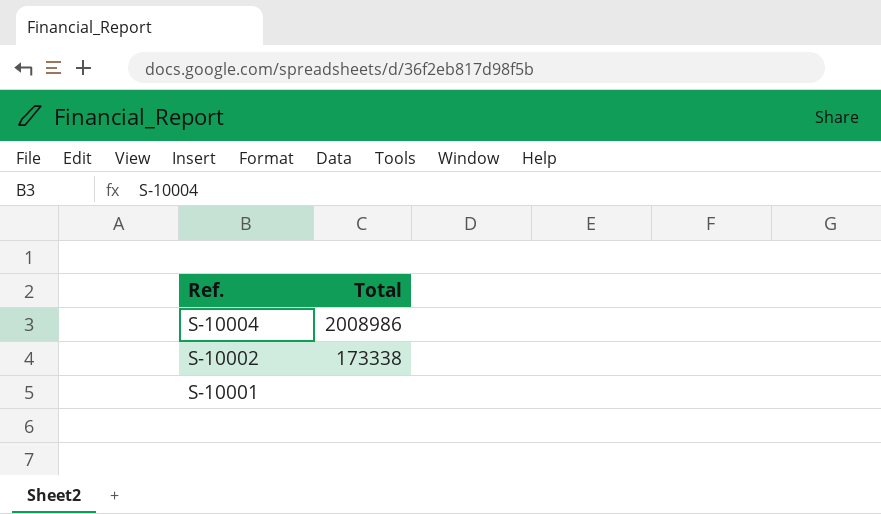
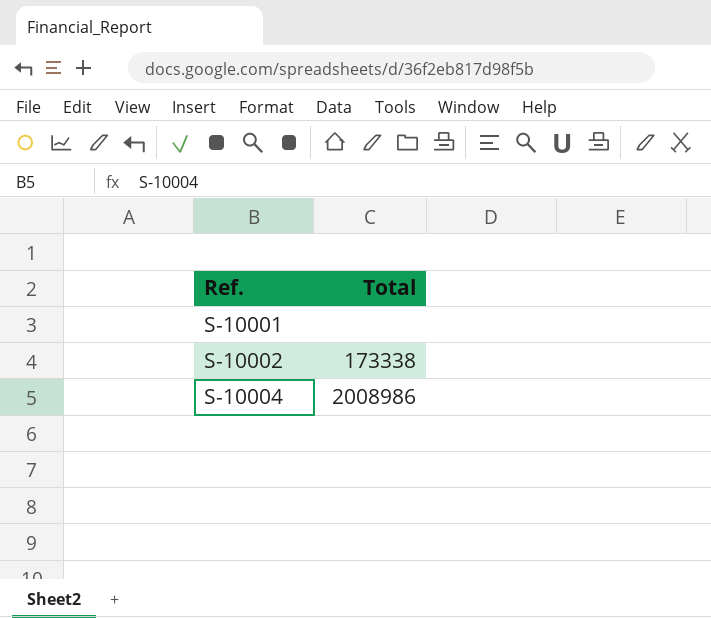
row order: Ref. descending -> Ref. ascending

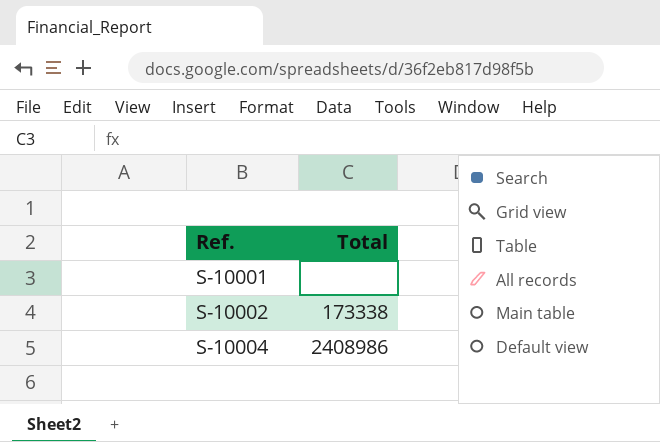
S-10004 | Total: 2008986 -> 2408986

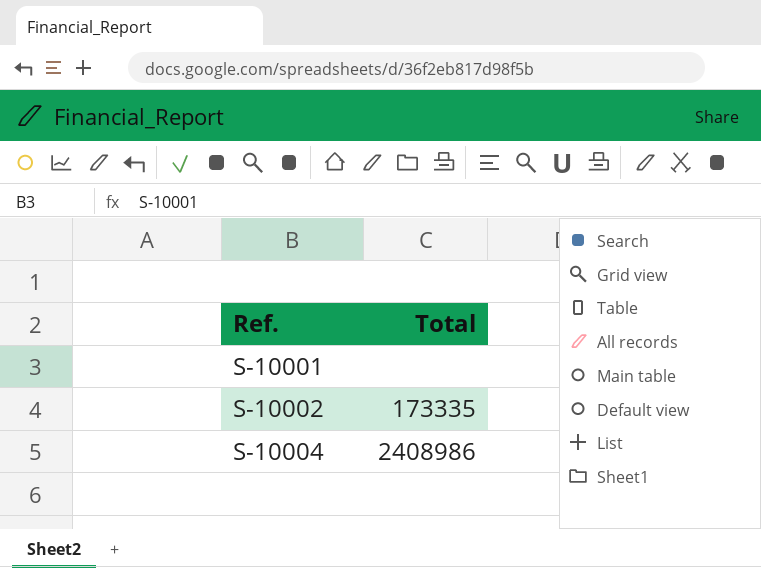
S-10002 | Total: 173338 -> 173335

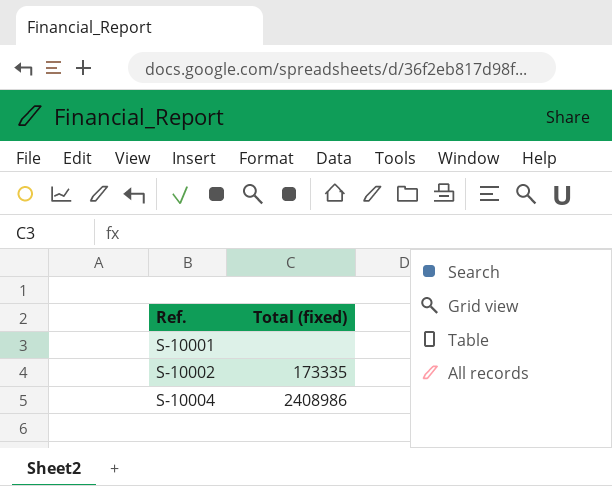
column name: Total -> Total (fixed)

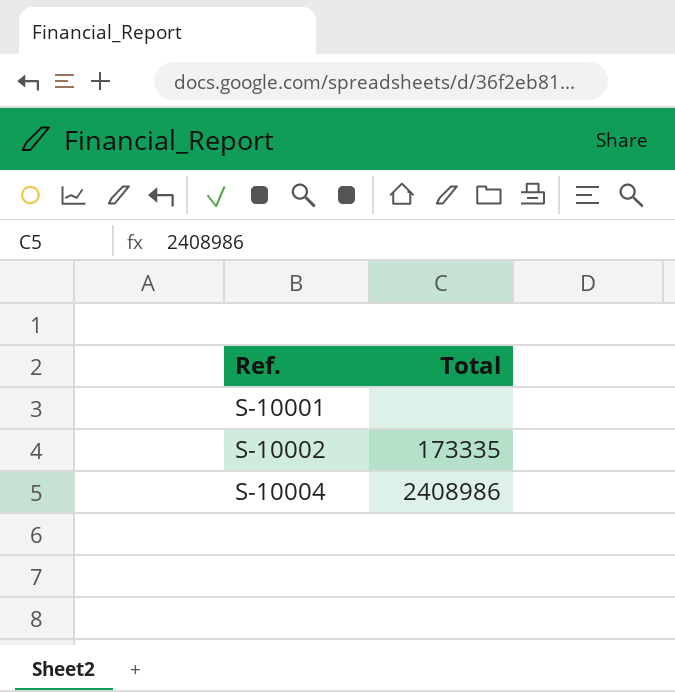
column name: Total (fixed) -> Total

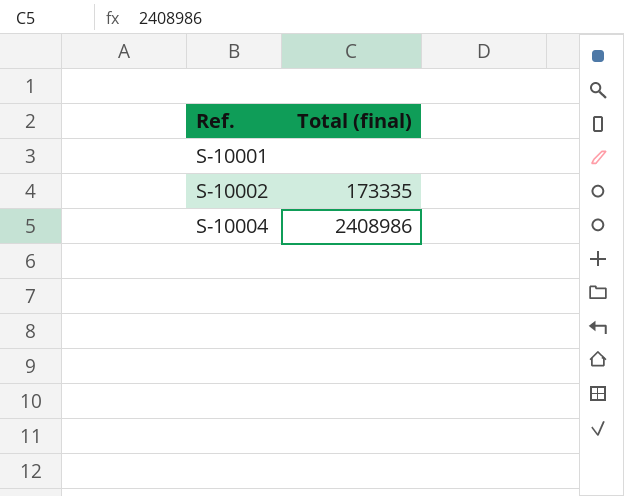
column name: Total -> Total (final)

